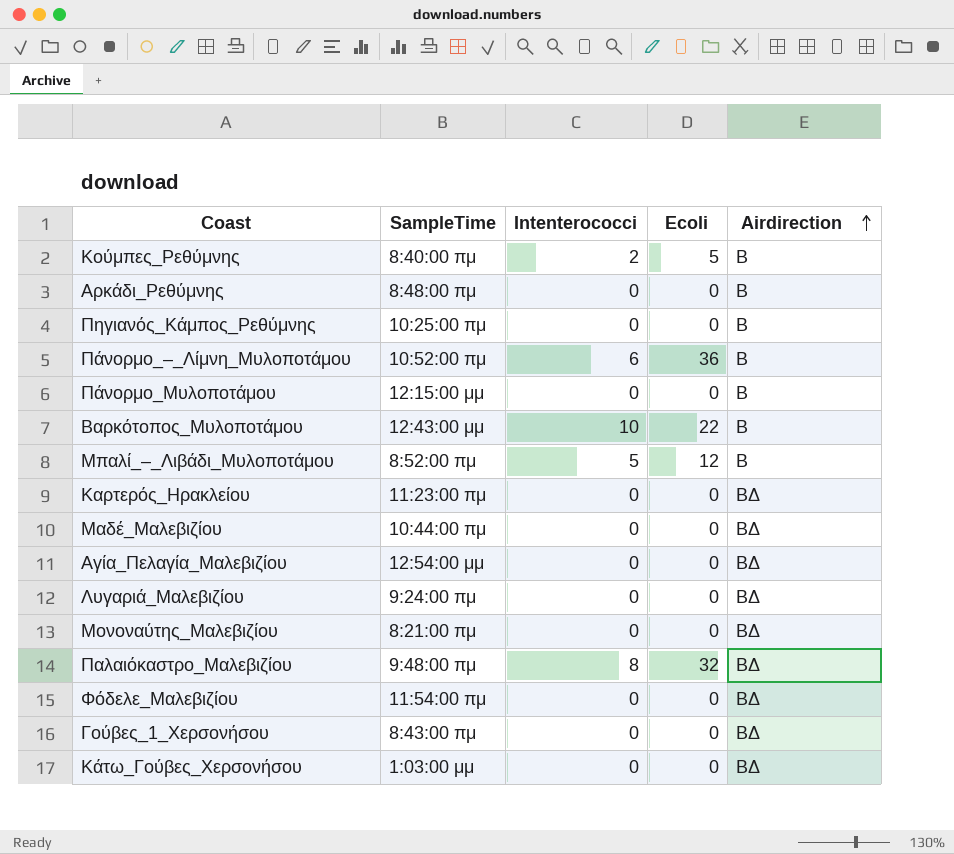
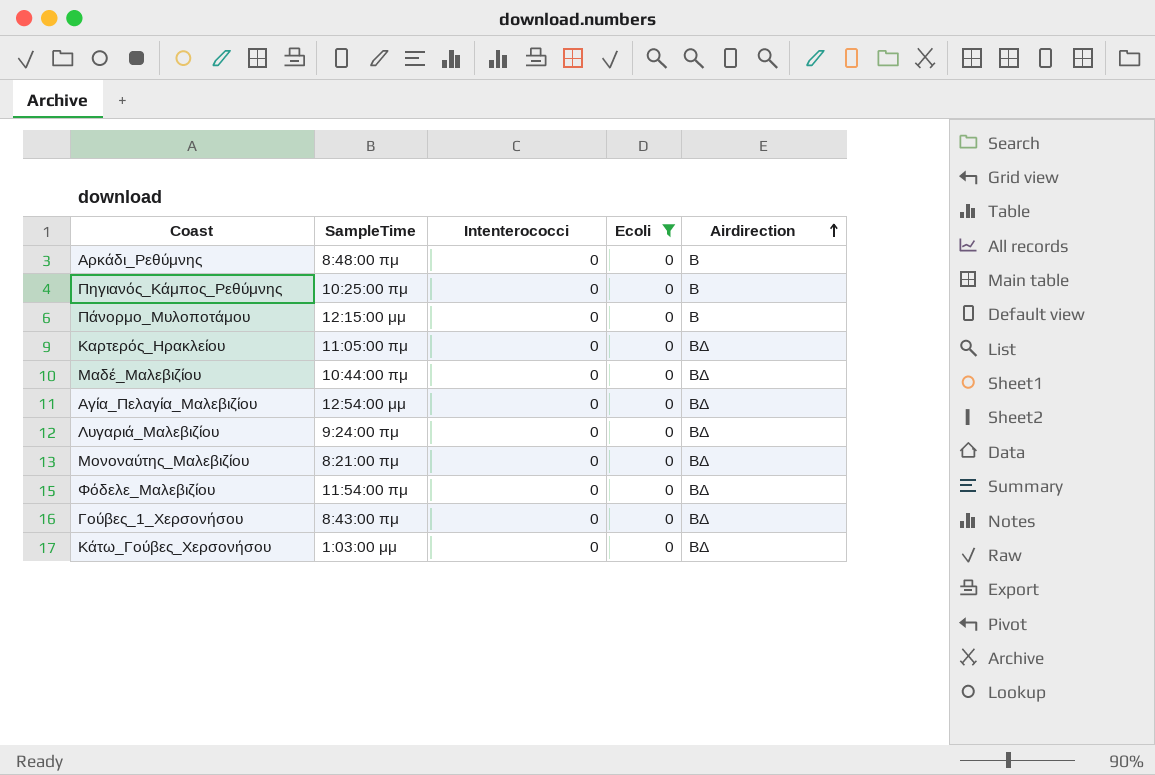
filter: none -> Ecoli = 0
Καρτερός_Ηρακλείου | SampleTime: 11:23:00 πμ -> 11:05:00 πμ

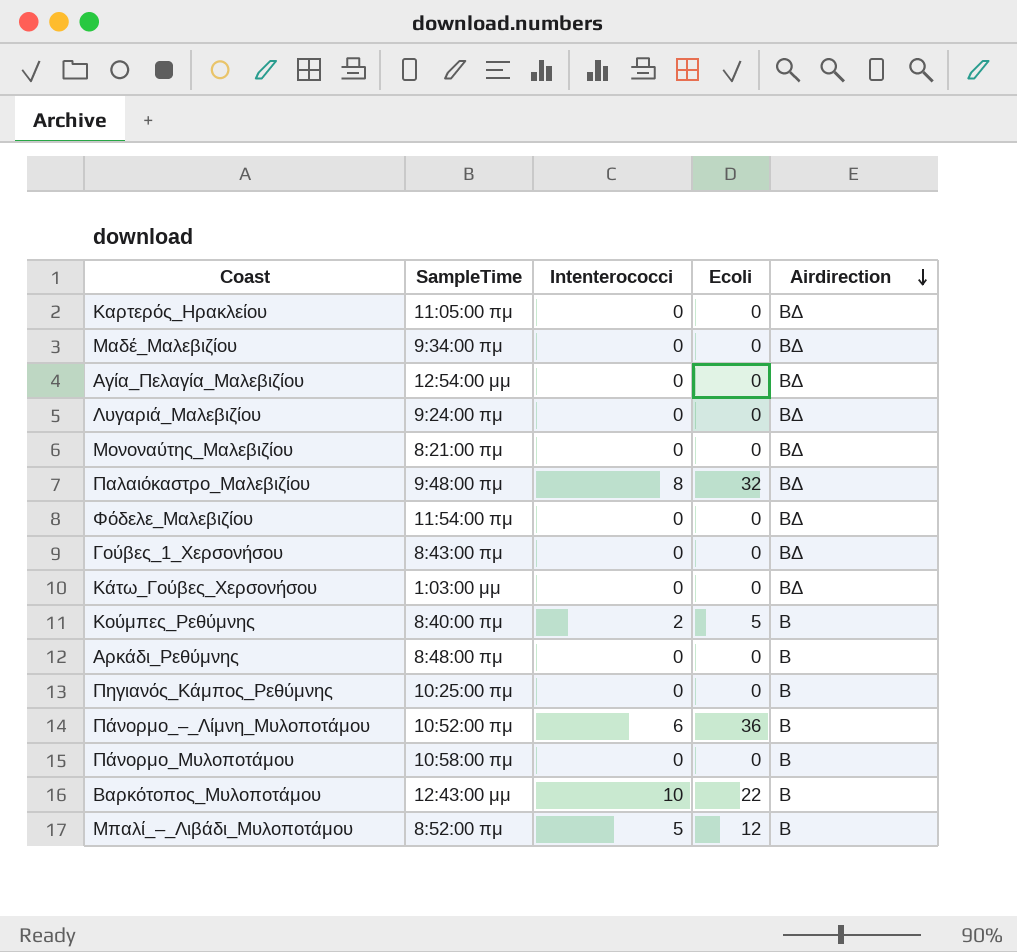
filter: Ecoli = 0 -> none
row order: Airdirection ascending -> Airdirection descending
Μαδέ_Μαλεβιζίου | SampleTime: 10:44:00 πμ -> 9:34:00 πμ
Πάνορμο_Μυλοποτάμου | SampleTime: 12:15:00 μμ -> 10:58:00 πμ

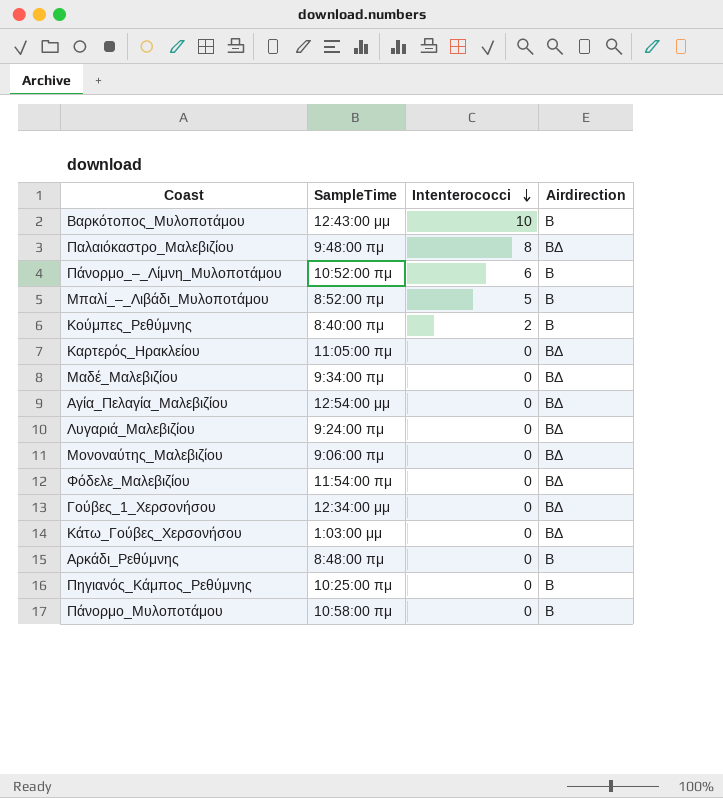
row order: Airdirection descending -> Intenterococci descending
column Ecoli | position: 4 -> none
Μονοναύτης_Μαλεβιζίου | SampleTime: 8:21:00 πμ -> 9:06:00 πμ
Γούβες_1_Χερσονήσου | SampleTime: 8:43:00 πμ -> 12:34:00 μμ

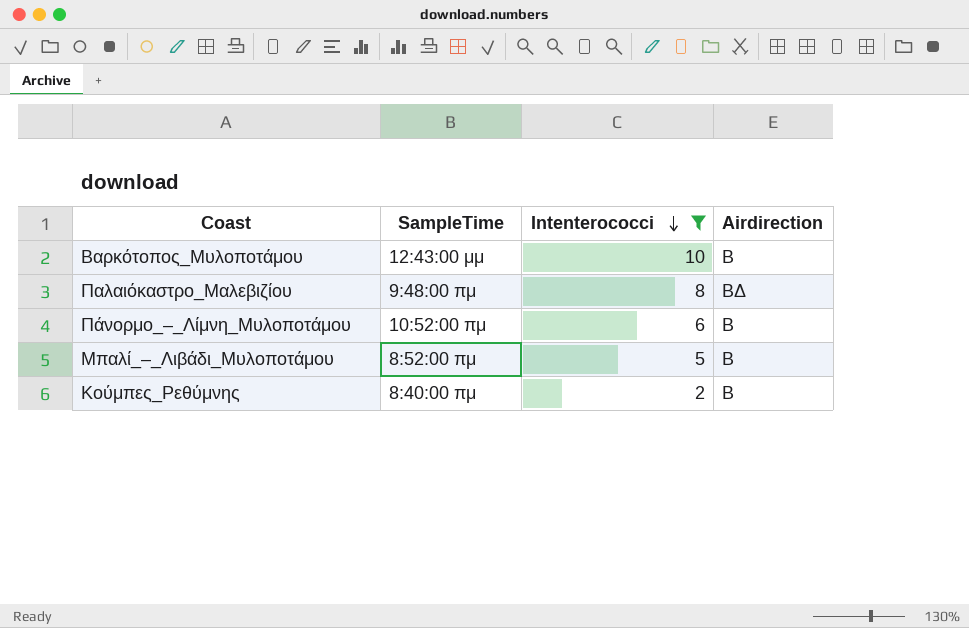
filter: none -> Intenterococci != 0

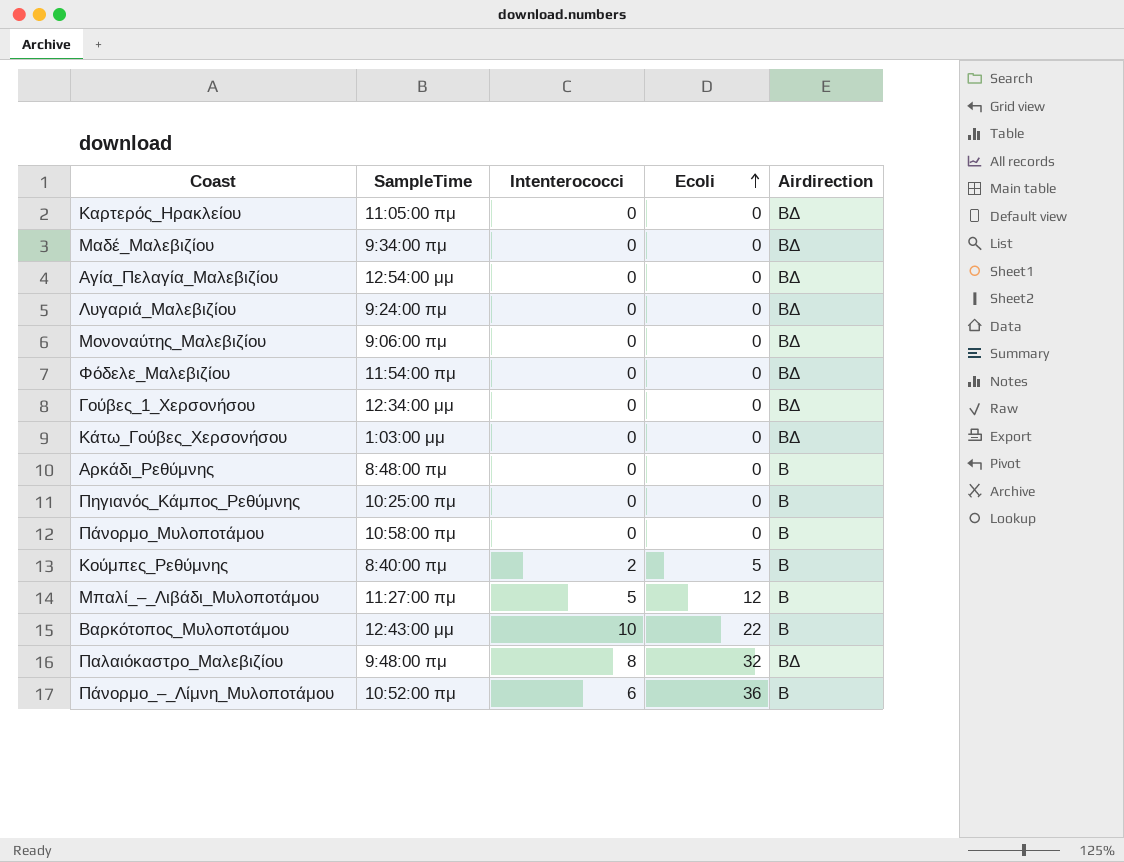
filter: Intenterococci != 0 -> none
row order: Intenterococci descending -> Ecoli ascending
column Ecoli | position: none -> 4
Μπαλί_–_Λιβάδι_Μυλοποτάμου | SampleTime: 8:52:00 πμ -> 11:27:00 πμ

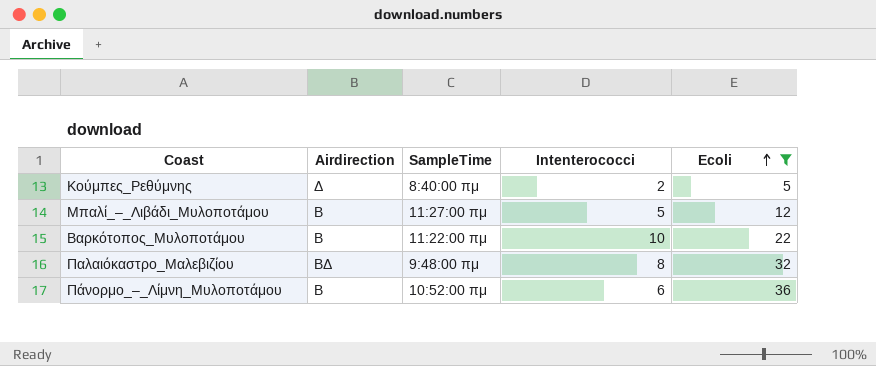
filter: none -> Ecoli != 0
column Airdirection | position: 5 -> 2
Κούμπες_Ρεθύμνης | Airdirection: Β -> Δ
Βαρκότοπος_Μυλοποτάμου | SampleTime: 12:43:00 μμ -> 11:22:00 πμ

